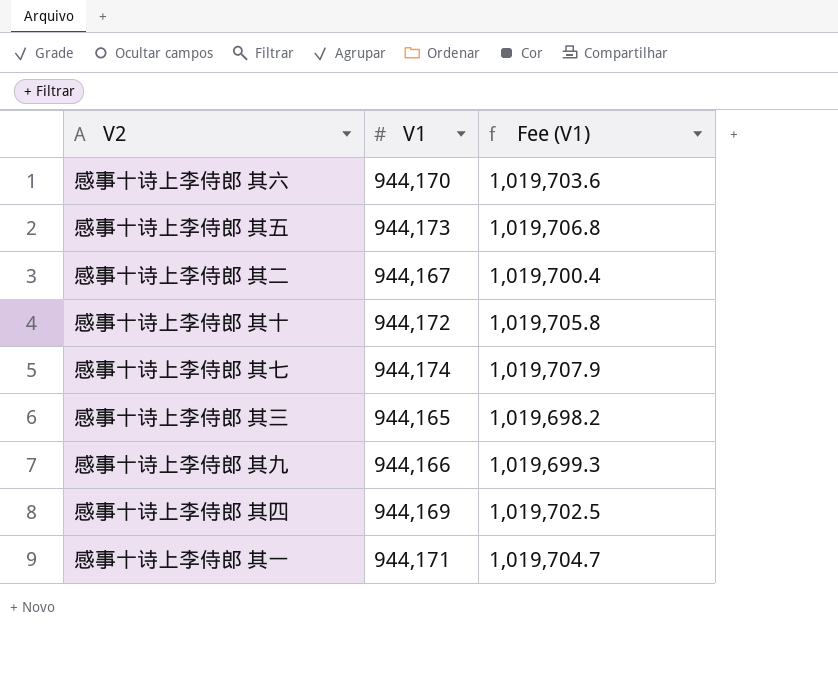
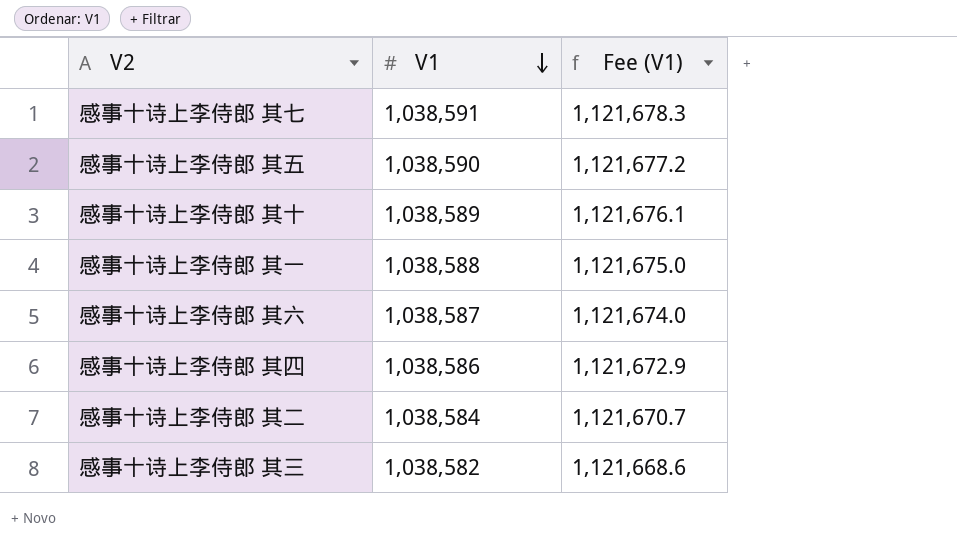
row order: none -> V1 descending
row 感事十诗上李侍郎 其九: 944,166 | 1,019,699.3 -> none
感事十诗上李侍郎 其七 | V1: 944,174 -> 1,038,591
感事十诗上李侍郎 其七 | Fee (V1): 1,019,707.9 -> 1,121,678.3
感事十诗上李侍郎 其五 | V1: 944,173 -> 1,038,590
感事十诗上李侍郎 其五 | Fee (V1): 1,019,706.8 -> 1,121,677.2
感事十诗上李侍郎 其十 | V1: 944,172 -> 1,038,589
感事十诗上李侍郎 其十 | Fee (V1): 1,019,705.8 -> 1,121,676.1
感事十诗上李侍郎 其一 | V1: 944,171 -> 1,038,588
感事十诗上李侍郎 其一 | Fee (V1): 1,019,704.7 -> 1,121,675.0
感事十诗上李侍郎 其六 | V1: 944,170 -> 1,038,587
感事十诗上李侍郎 其六 | Fee (V1): 1,019,703.6 -> 1,121,674.0
感事十诗上李侍郎 其四 | V1: 944,169 -> 1,038,586
感事十诗上李侍郎 其四 | Fee (V1): 1,019,702.5 -> 1,121,672.9
感事十诗上李侍郎 其二 | V1: 944,167 -> 1,038,584
感事十诗上李侍郎 其二 | Fee (V1): 1,019,700.4 -> 1,121,670.7
感事十诗上李侍郎 其三 | V1: 944,165 -> 1,038,582
感事十诗上李侍郎 其三 | Fee (V1): 1,019,698.2 -> 1,121,668.6

